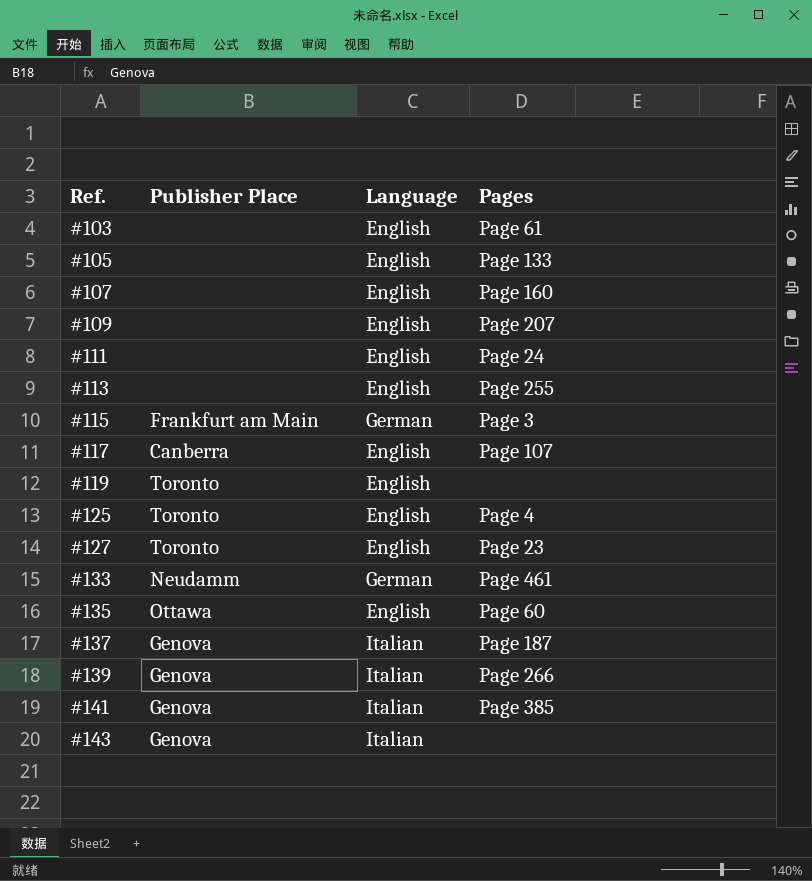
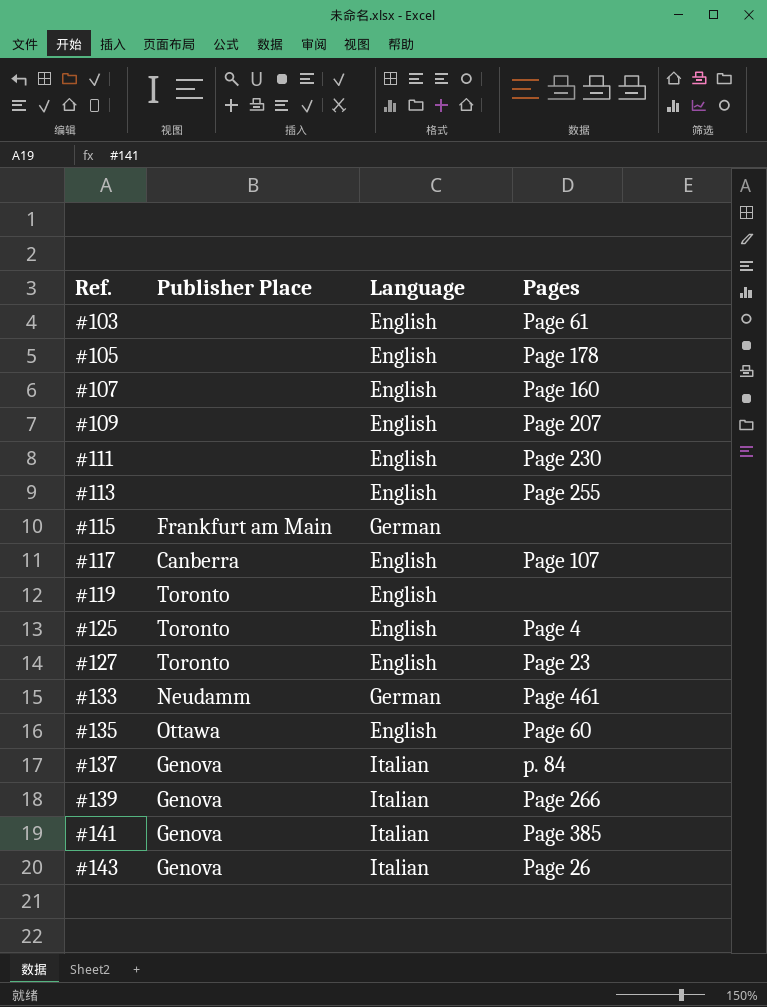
#105 | Pages: Page 133 -> Page 178
#111 | Pages: Page 24 -> Page 230
#115 | Pages: Page 3 -> none
#137 | Pages: Page 187 -> p. 84
#143 | Pages: none -> Page 26

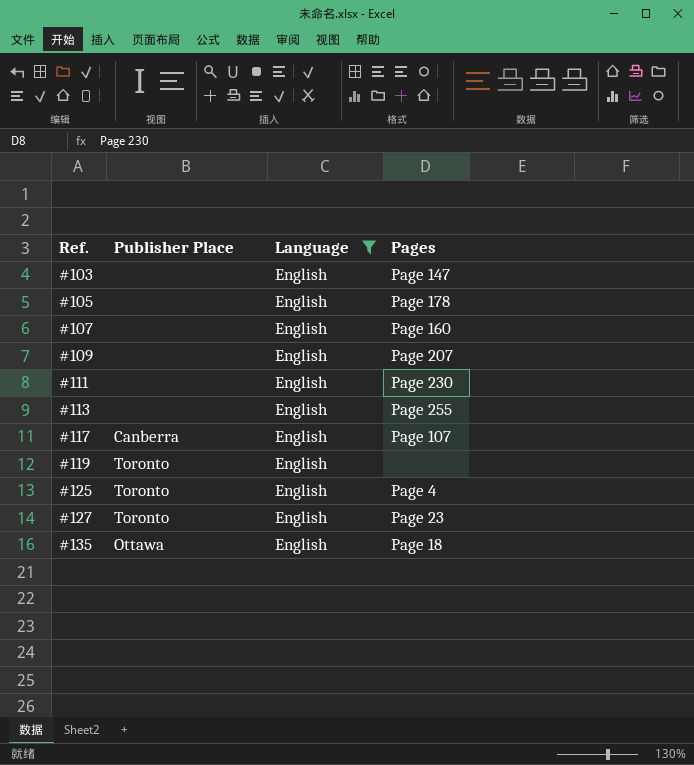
filter: none -> Language = English
#103 | Pages: Page 61 -> Page 147
#135 | Pages: Page 60 -> Page 18

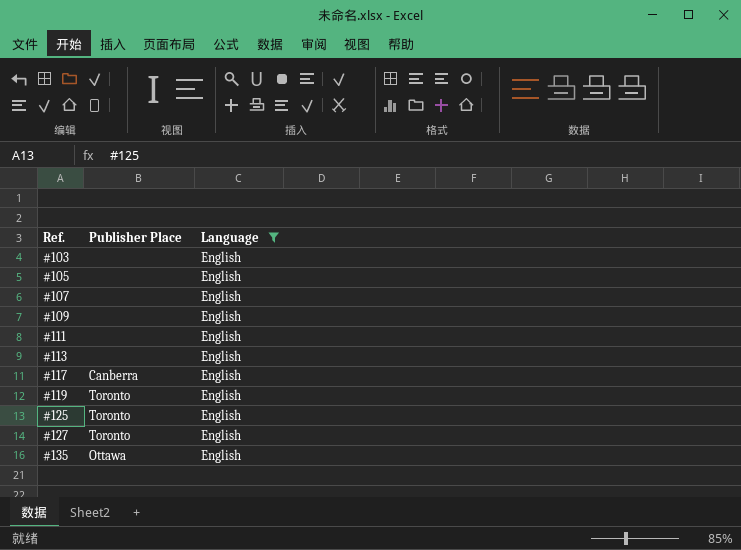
column Pages | position: 4 -> none

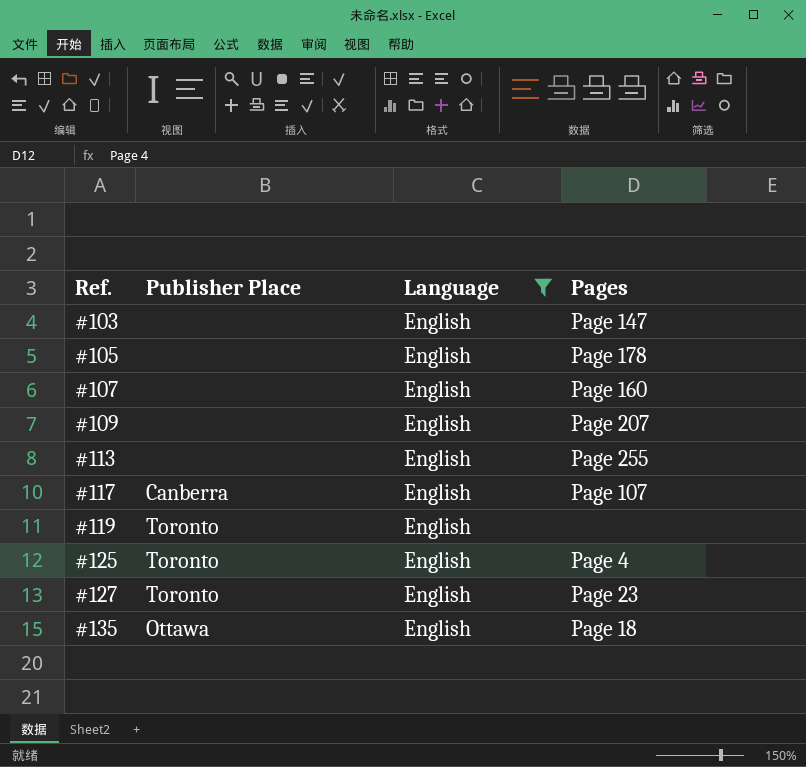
column Pages | position: none -> 4
row #111: none | English -> none

